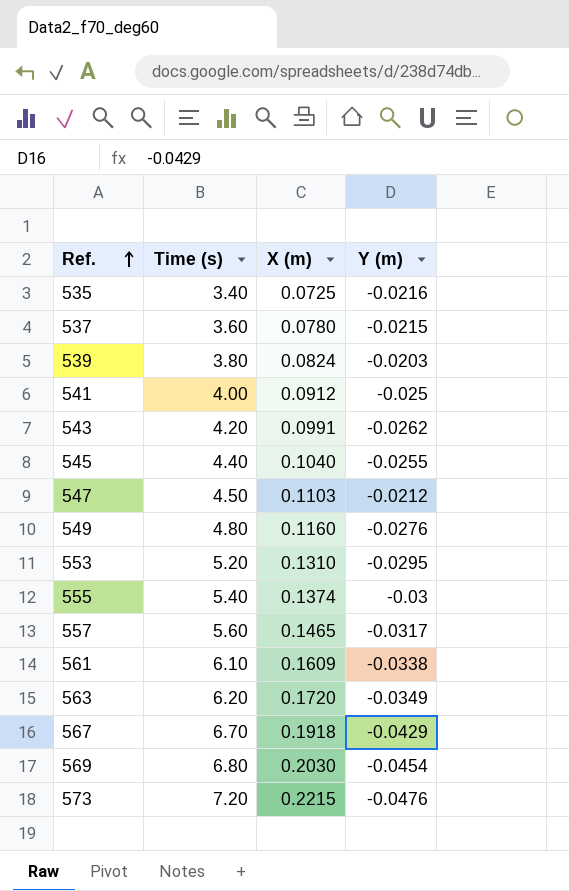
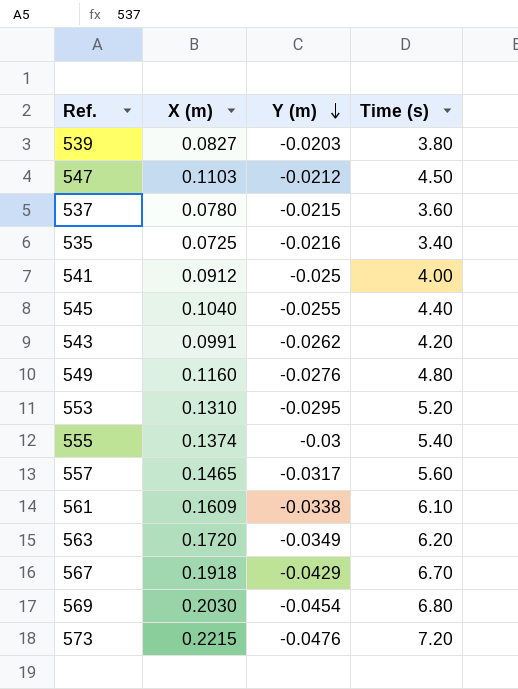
row order: Ref. ascending -> Y (m) descending
column Time (s) | position: 2 -> 4
539 | X (m): 0.0824 -> 0.0827

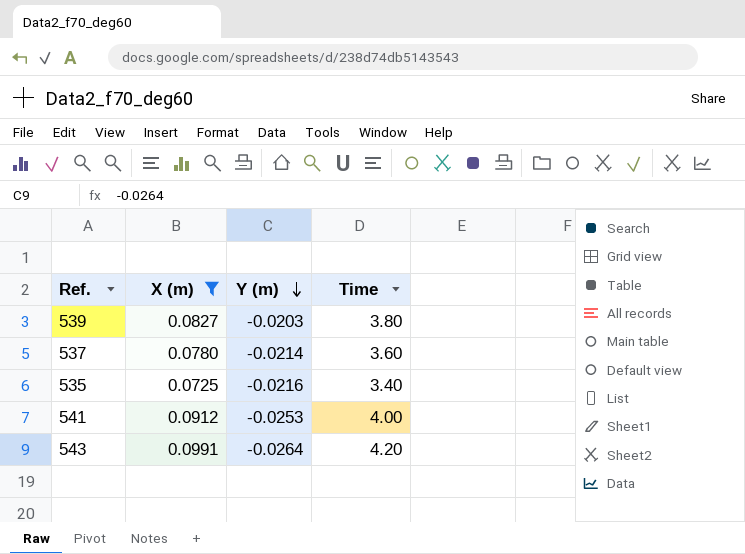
filter: none -> X (m) <= 0.0991
column name: Time (s) -> Time
537 | Y (m): -0.0215 -> -0.0214
541 | Y (m): -0.025 -> -0.0253
543 | Y (m): -0.0262 -> -0.0264

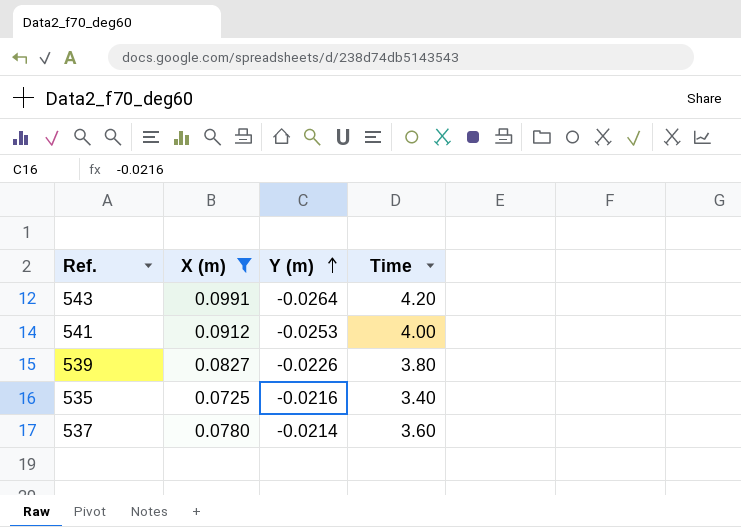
row order: Y (m) descending -> Y (m) ascending
539 | Y (m): -0.0203 -> -0.0226

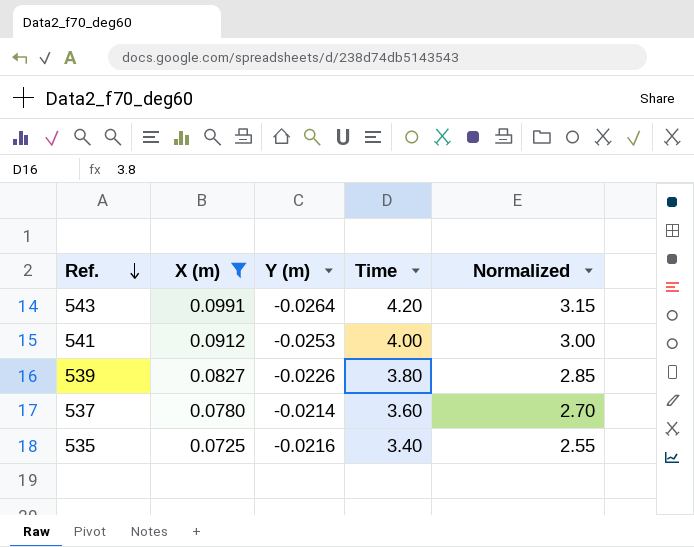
row order: Y (m) ascending -> Ref. descending
column Normalized | formula: none -> [Time] * 0.75

